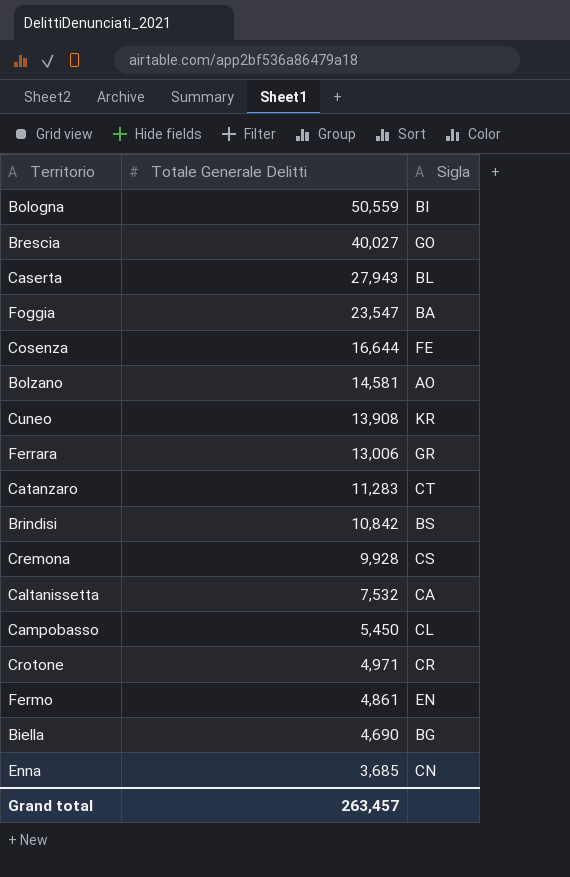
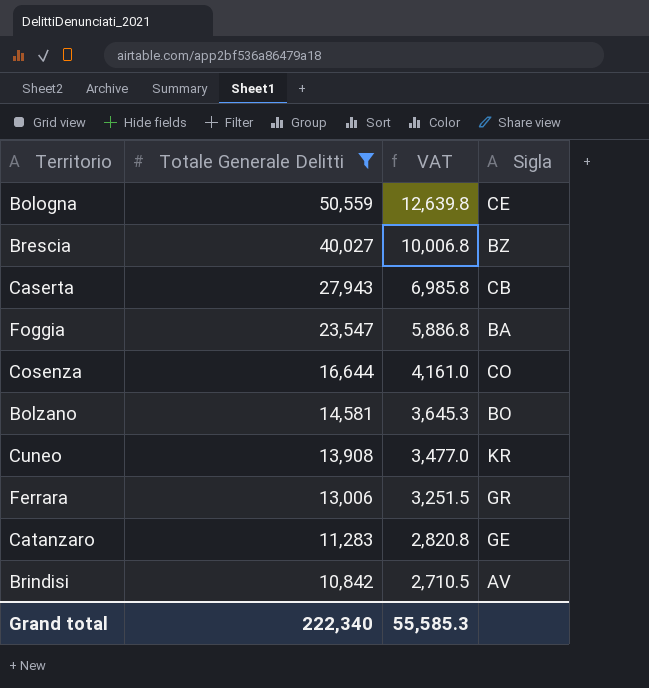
filter: none -> Totale Generale Delitti >= 10,842
column VAT | formula: none -> [Totale Generale Delitti] * 0.25
Bologna | Sigla: BI -> CE
Brescia | Sigla: GO -> BZ
Caserta | Sigla: BL -> CB
Cosenza | Sigla: FE -> CO
Bolzano | Sigla: AO -> BO
Catanzaro | Sigla: CT -> GE
Brindisi | Sigla: BS -> AV
Grand total | Totale Generale Delitti: 263,457 -> 222,340

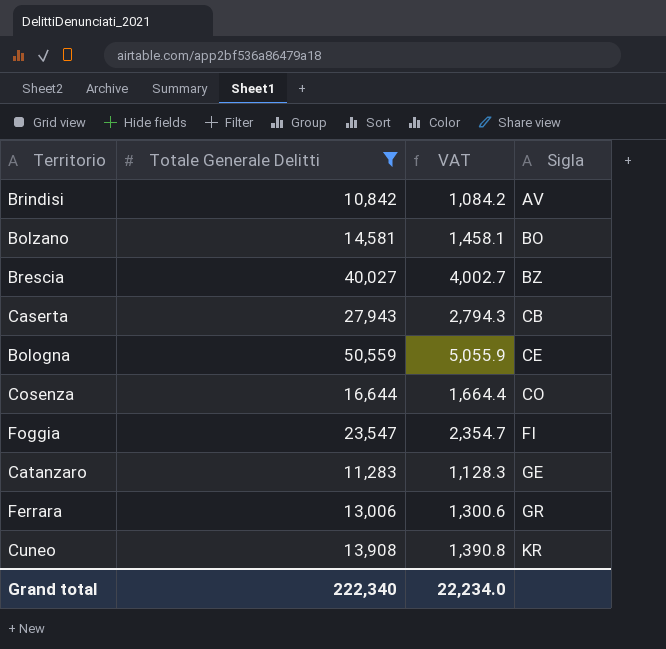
row order: Totale Generale Delitti descending -> Sigla ascending
column VAT | formula: [Totale Generale Delitti] * 0.25 -> [Totale Generale Delitti] * 0.1
Foggia | Sigla: BA -> FI
Grand total | VAT: 55,585.3 -> 22,234.0

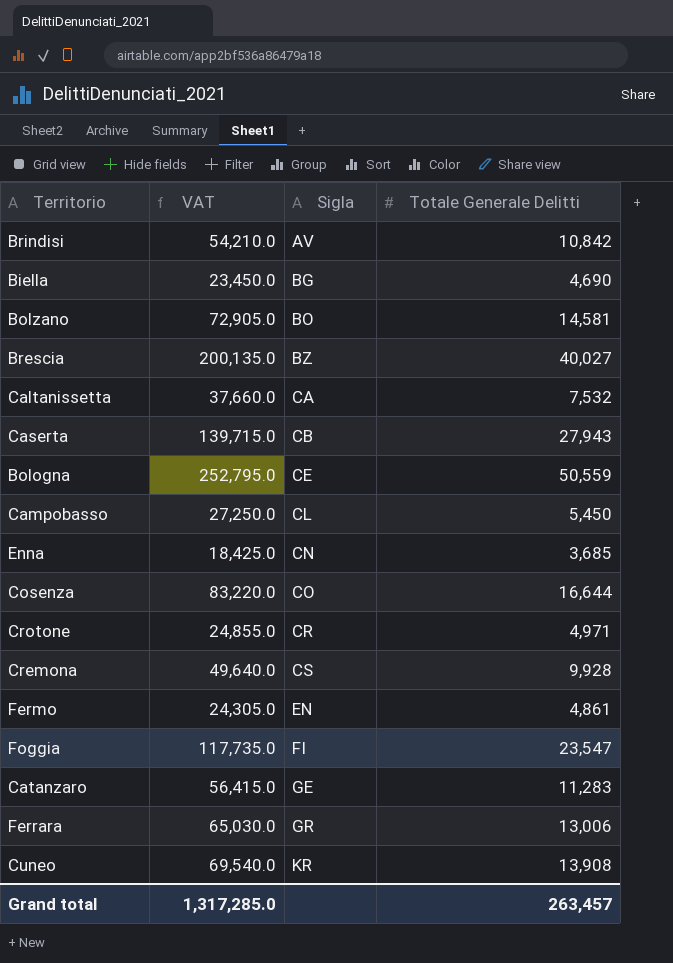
filter: Totale Generale Delitti >= 10,842 -> none
column VAT | formula: [Totale Generale Delitti] * 0.1 -> [Totale Generale Delitti] * 5
column Totale Generale Delitti | position: 2 -> 4
Grand total | VAT: 22,234.0 -> 1,317,285.0
Grand total | Totale Generale Delitti: 222,340 -> 263,457

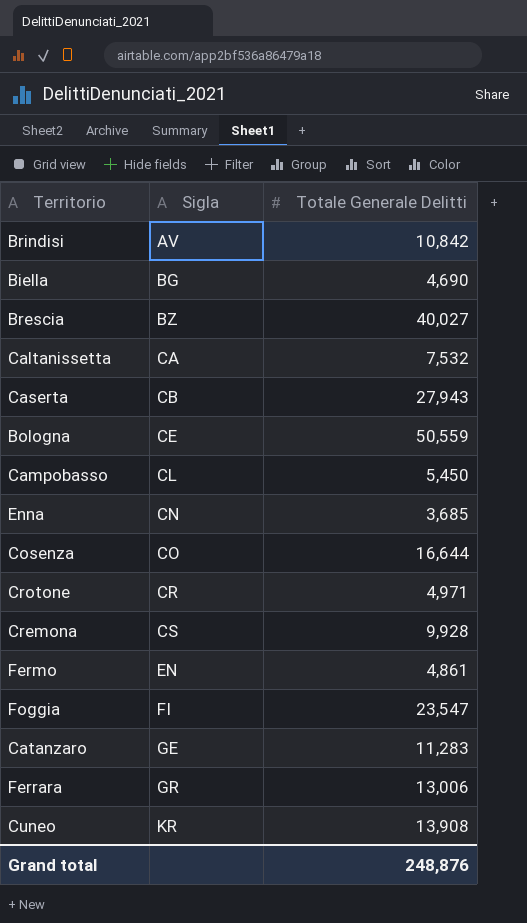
column VAT | formula: [Totale Generale Delitti] * 5 -> none
row Bolzano: 72,905.0 | BO | 14,581 -> none
Grand total | Totale Generale Delitti: 263,457 -> 248,876

